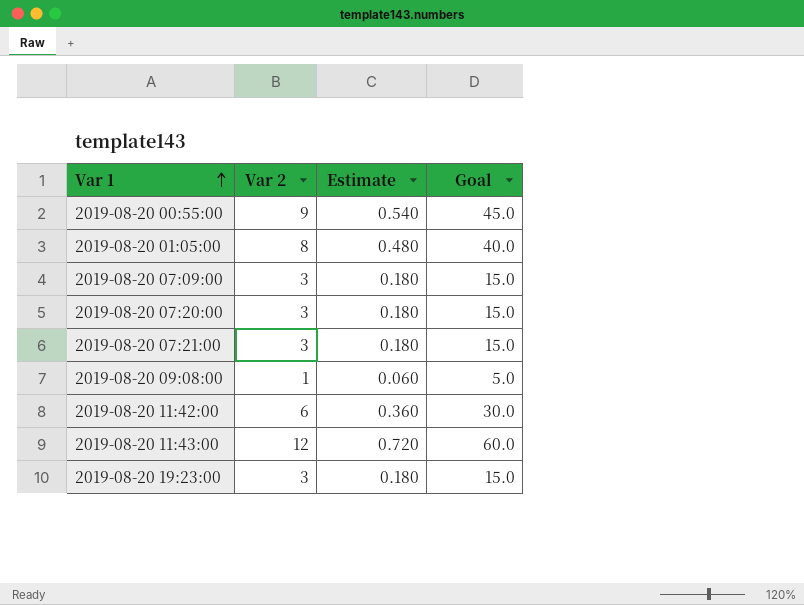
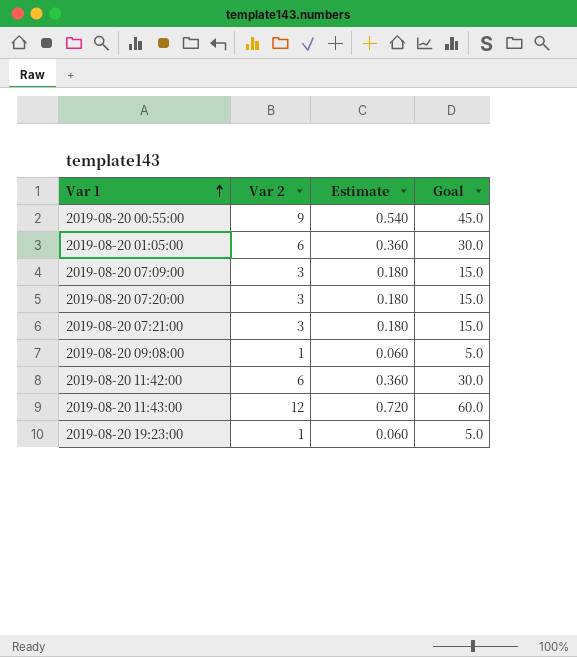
2019-08-20 01:05:00 | Var 2: 8 -> 6
2019-08-20 01:05:00 | Estimate: 0.480 -> 0.360
2019-08-20 01:05:00 | Goal: 40.0 -> 30.0
2019-08-20 19:23:00 | Var 2: 3 -> 1
2019-08-20 19:23:00 | Estimate: 0.180 -> 0.060
2019-08-20 19:23:00 | Goal: 15.0 -> 5.0

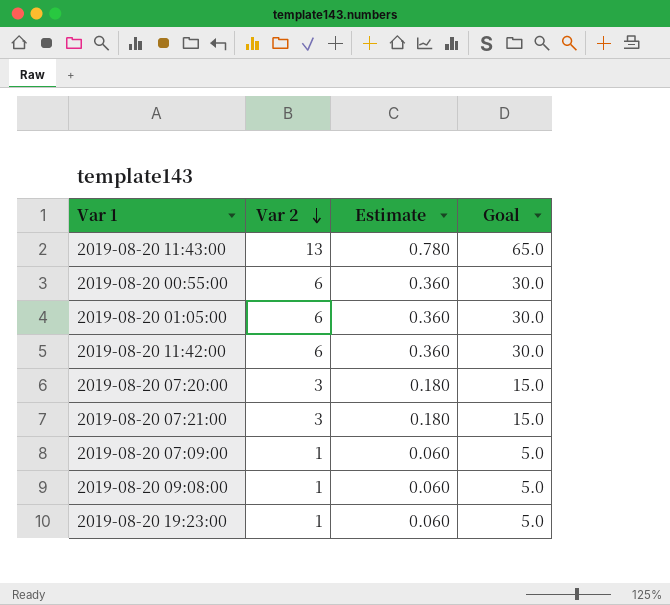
row order: Var 1 ascending -> Var 2 descending
2019-08-20 11:43:00 | Var 2: 12 -> 13
2019-08-20 11:43:00 | Estimate: 0.720 -> 0.780
2019-08-20 11:43:00 | Goal: 60.0 -> 65.0
2019-08-20 00:55:00 | Var 2: 9 -> 6
2019-08-20 00:55:00 | Estimate: 0.540 -> 0.360
2019-08-20 00:55:00 | Goal: 45.0 -> 30.0
2019-08-20 07:09:00 | Var 2: 3 -> 1
2019-08-20 07:09:00 | Estimate: 0.180 -> 0.060
2019-08-20 07:09:00 | Goal: 15.0 -> 5.0

